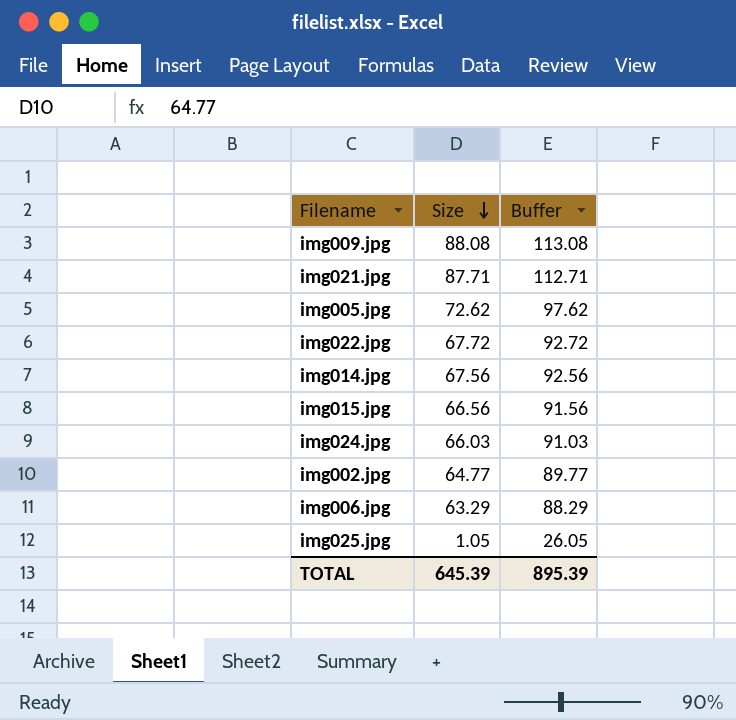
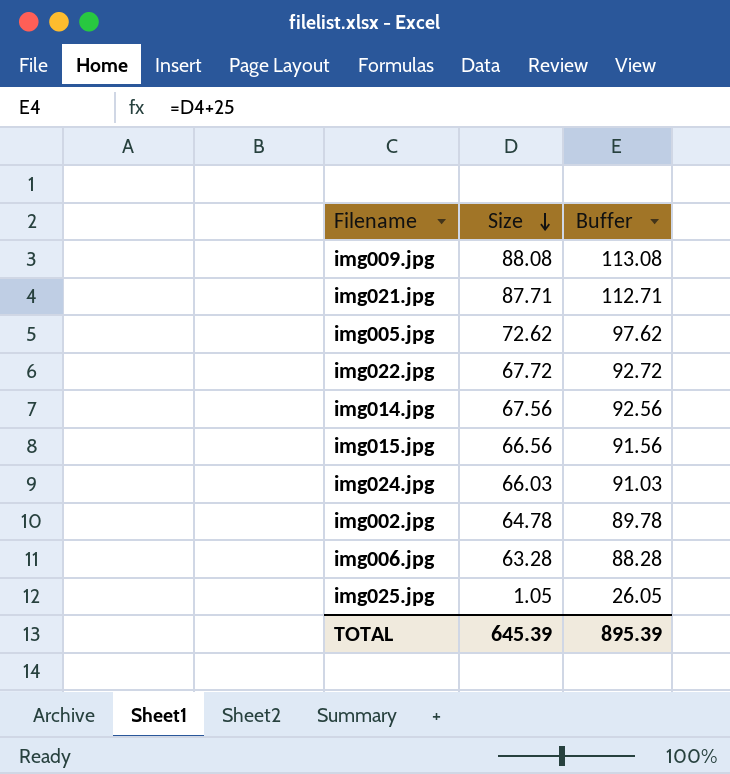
img002.jpg | Size: 64.77 -> 64.78
img002.jpg | Buffer: 89.77 -> 89.78
img006.jpg | Size: 63.29 -> 63.28
img006.jpg | Buffer: 88.29 -> 88.28

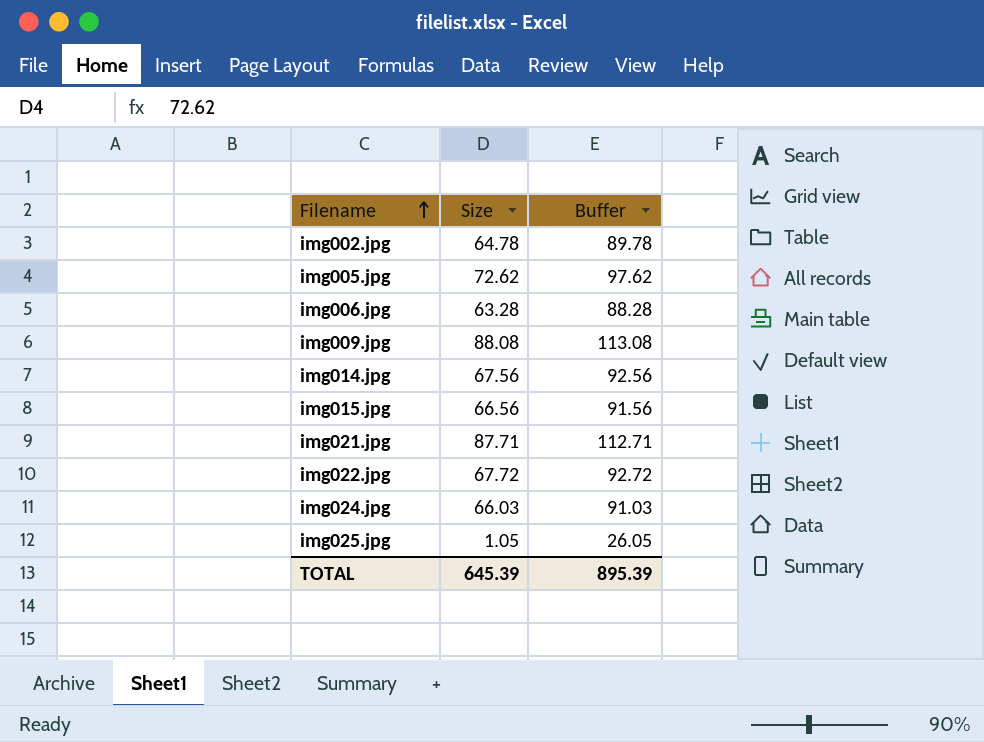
row order: Size descending -> Filename ascending

